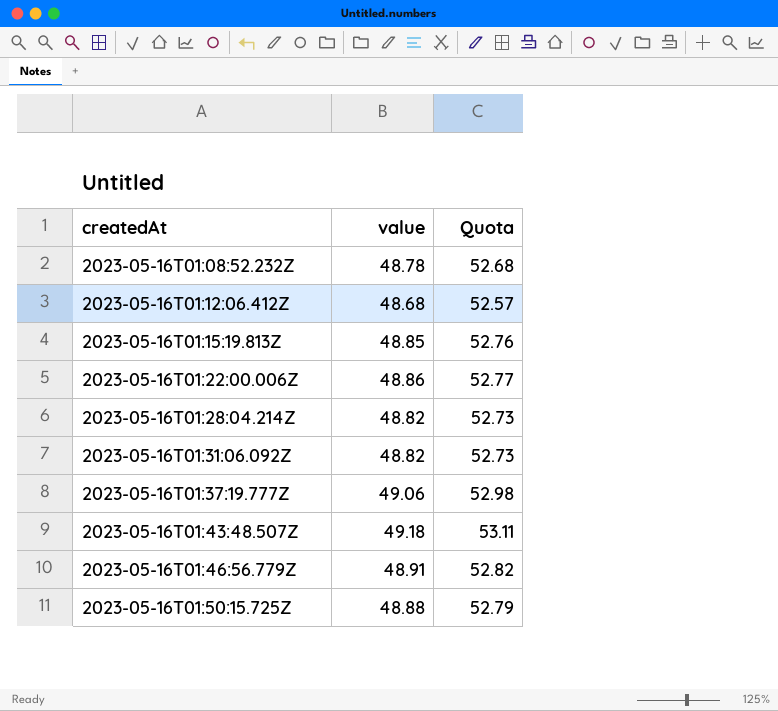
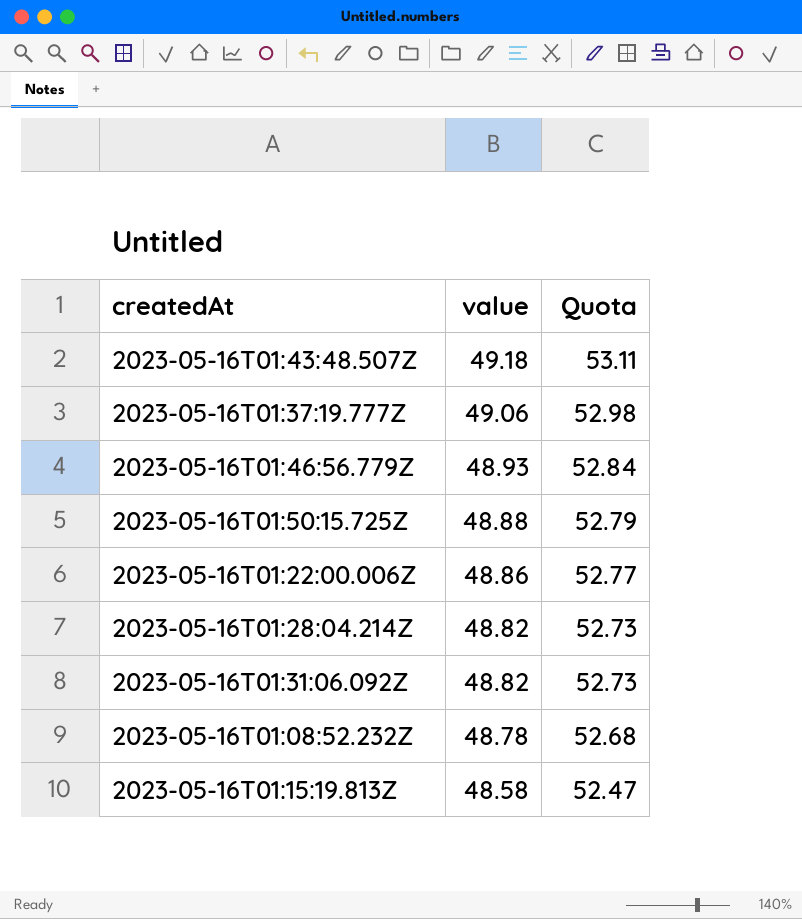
row order: createdAt ascending -> value descending
row 2023-05-16T01:12:06.412Z: 48.68 | 52.57 -> none
2023-05-16T01:46:56.779Z | value: 48.91 -> 48.93
2023-05-16T01:46:56.779Z | Quota: 52.82 -> 52.84
2023-05-16T01:15:19.813Z | value: 48.85 -> 48.58
2023-05-16T01:15:19.813Z | Quota: 52.76 -> 52.47

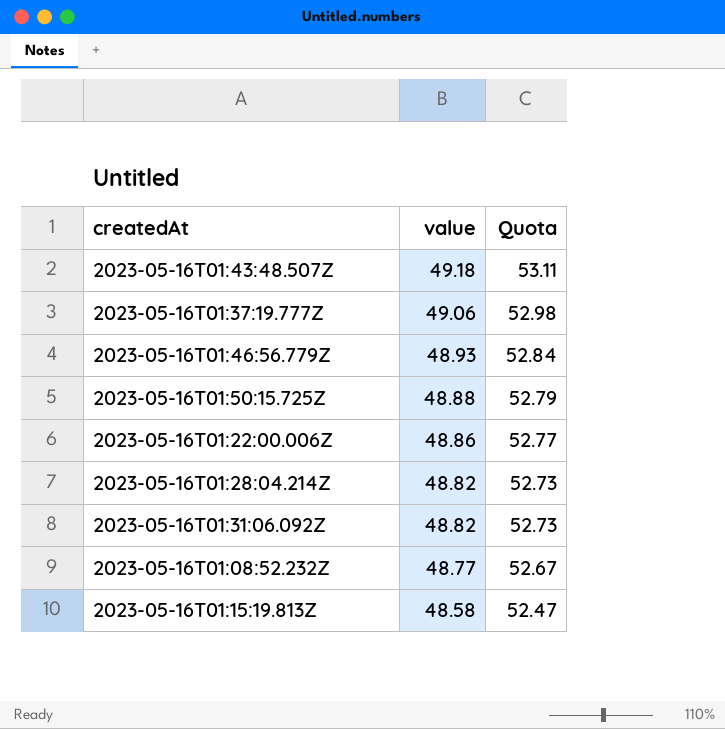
2023-05-16T01:08:52.232Z | value: 48.78 -> 48.77
2023-05-16T01:08:52.232Z | Quota: 52.68 -> 52.67

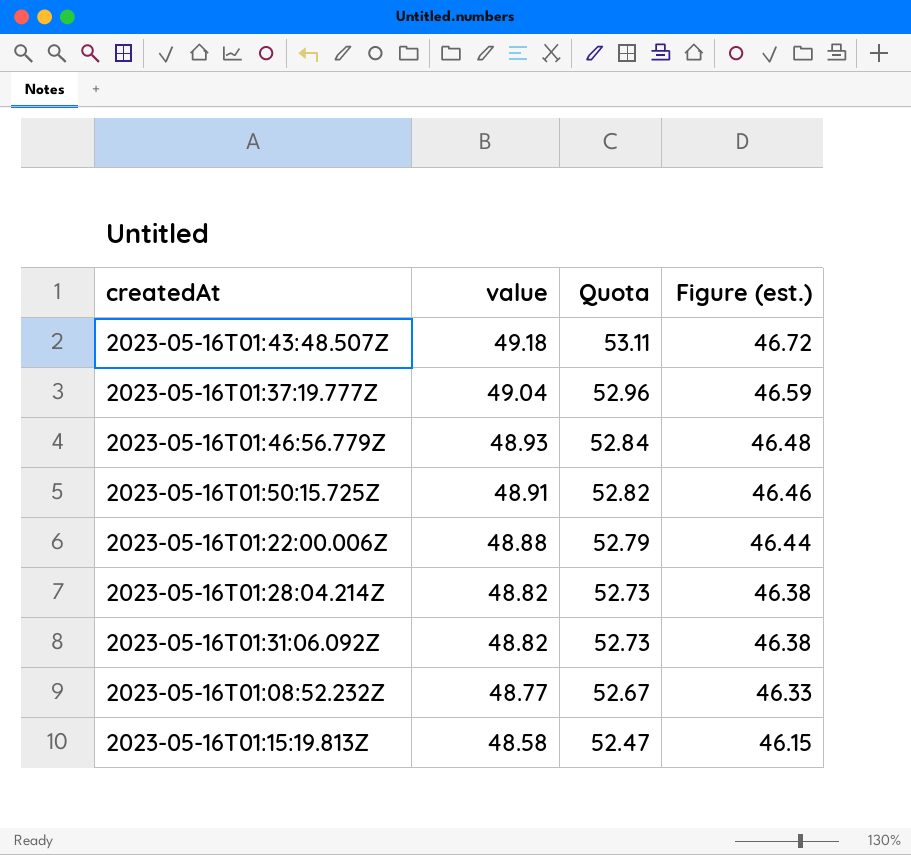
column Figure (est.) | formula: none -> [value] * 0.95
2023-05-16T01:37:19.777Z | value: 49.06 -> 49.04
2023-05-16T01:37:19.777Z | Quota: 52.98 -> 52.96
2023-05-16T01:50:15.725Z | value: 48.88 -> 48.91
2023-05-16T01:50:15.725Z | Quota: 52.79 -> 52.82
2023-05-16T01:22:00.006Z | value: 48.86 -> 48.88
2023-05-16T01:22:00.006Z | Quota: 52.77 -> 52.79

